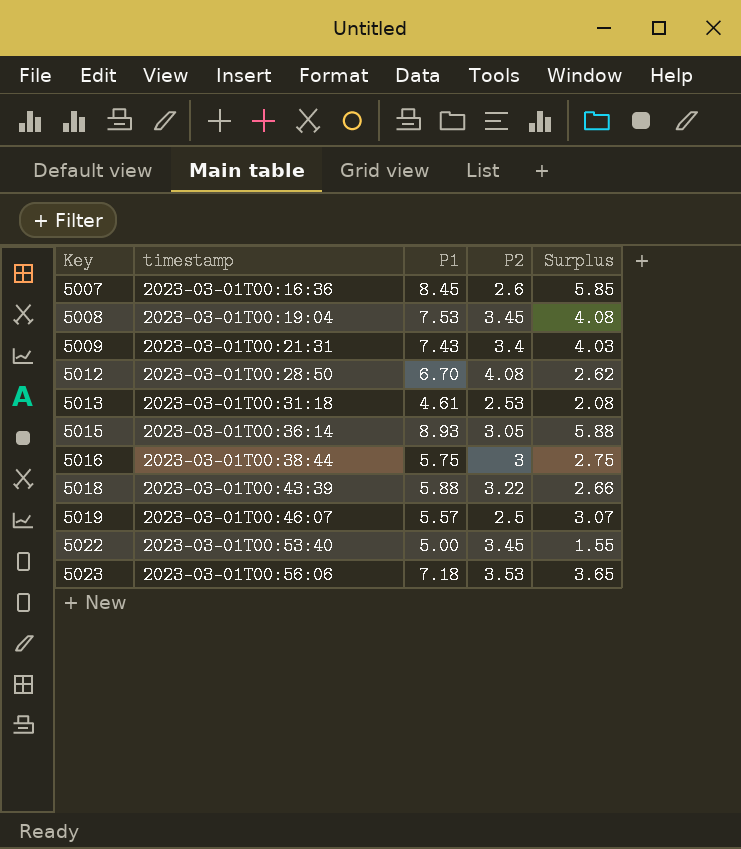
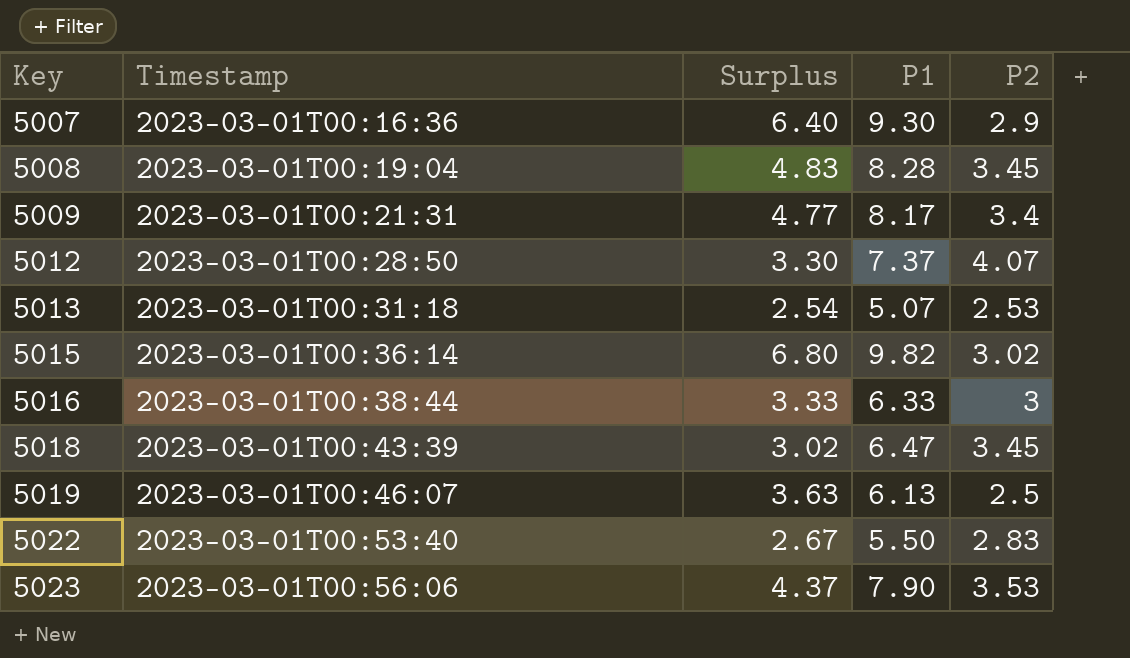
column name: timestamp -> Timestamp
column Surplus | position: 5 -> 3
5007 | Surplus: 5.85 -> 6.40
5007 | P1: 8.45 -> 9.30
5007 | P2: 2.6 -> 2.9
5008 | Surplus: 4.08 -> 4.83
5008 | P1: 7.53 -> 8.28
5009 | Surplus: 4.03 -> 4.77
5009 | P1: 7.43 -> 8.17
5012 | Surplus: 2.62 -> 3.30
5012 | P1: 6.70 -> 7.37
5012 | P2: 4.08 -> 4.07
5013 | Surplus: 2.08 -> 2.54
5013 | P1: 4.61 -> 5.07
5015 | Surplus: 5.88 -> 6.80
5015 | P1: 8.93 -> 9.82
5015 | P2: 3.05 -> 3.02
5016 | Surplus: 2.75 -> 3.33
5016 | P1: 5.75 -> 6.33
5018 | Surplus: 2.66 -> 3.02
5018 | P1: 5.88 -> 6.47
5018 | P2: 3.22 -> 3.45
5019 | Surplus: 3.07 -> 3.63
5019 | P1: 5.57 -> 6.13
5022 | Surplus: 1.55 -> 2.67
5022 | P1: 5.00 -> 5.50
5022 | P2: 3.45 -> 2.83
5023 | Surplus: 3.65 -> 4.37
5023 | P1: 7.18 -> 7.90

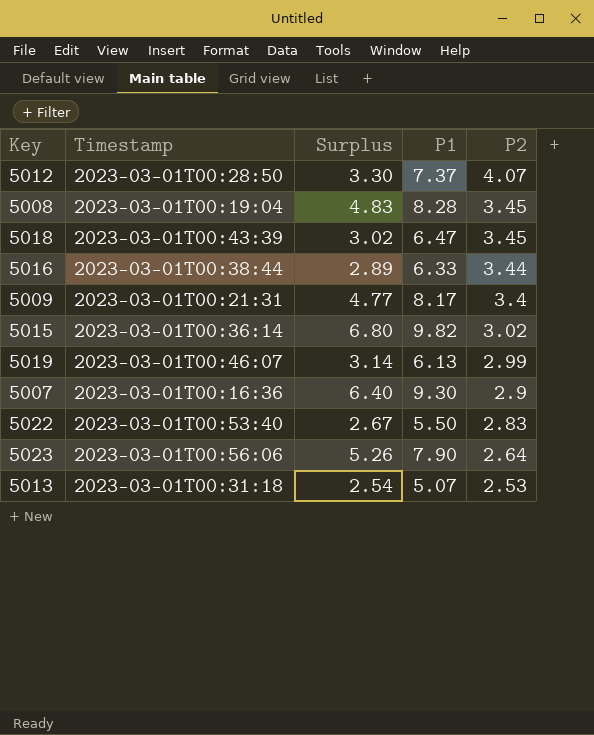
row order: Key ascending -> P2 descending
5016 | Surplus: 3.33 -> 2.89
5016 | P2: 3 -> 3.44
5019 | Surplus: 3.63 -> 3.14
5019 | P2: 2.5 -> 2.99
5023 | Surplus: 4.37 -> 5.26
5023 | P2: 3.53 -> 2.64

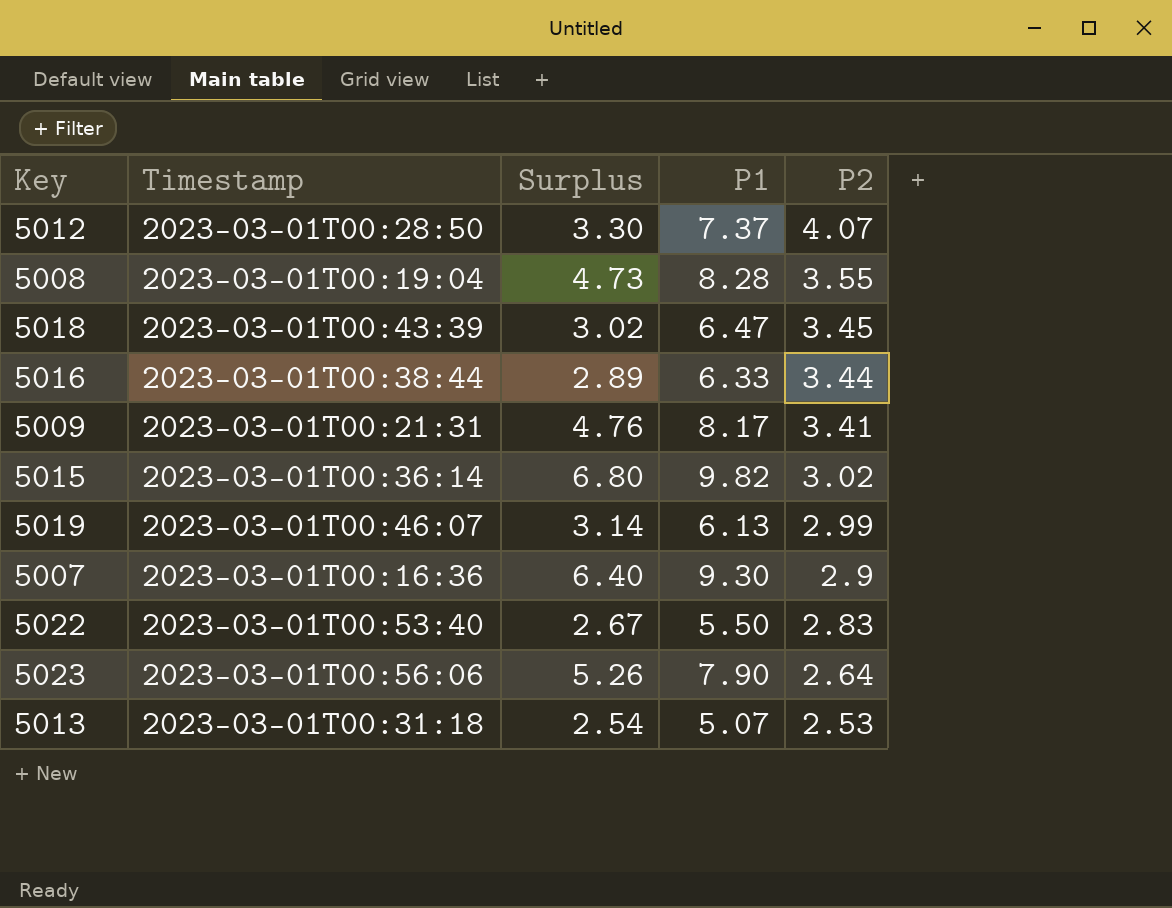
5008 | Surplus: 4.83 -> 4.73
5008 | P2: 3.45 -> 3.55
5009 | Surplus: 4.77 -> 4.76
5009 | P2: 3.4 -> 3.41

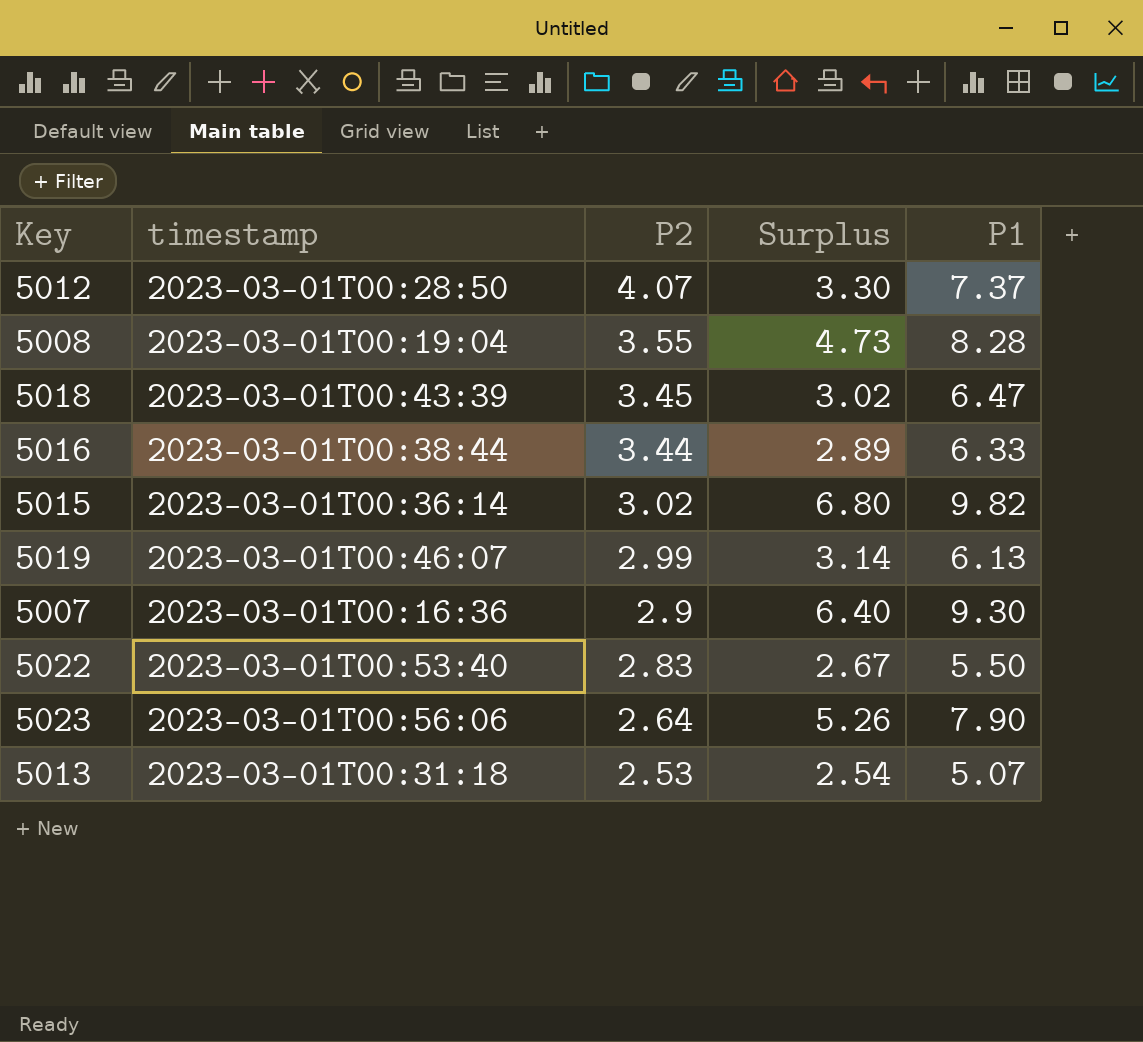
column name: Timestamp -> timestamp
column P2 | position: 5 -> 3
row 5009: 2023-03-01T00:21:31 | 4.76 | 8.17 | 3.41 -> none

